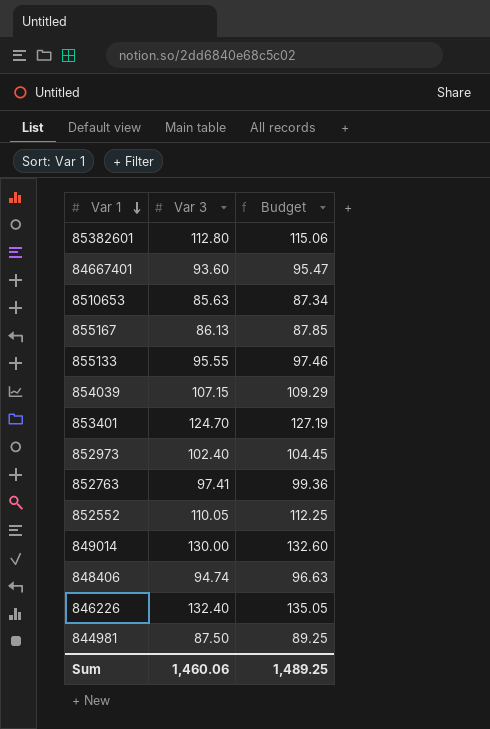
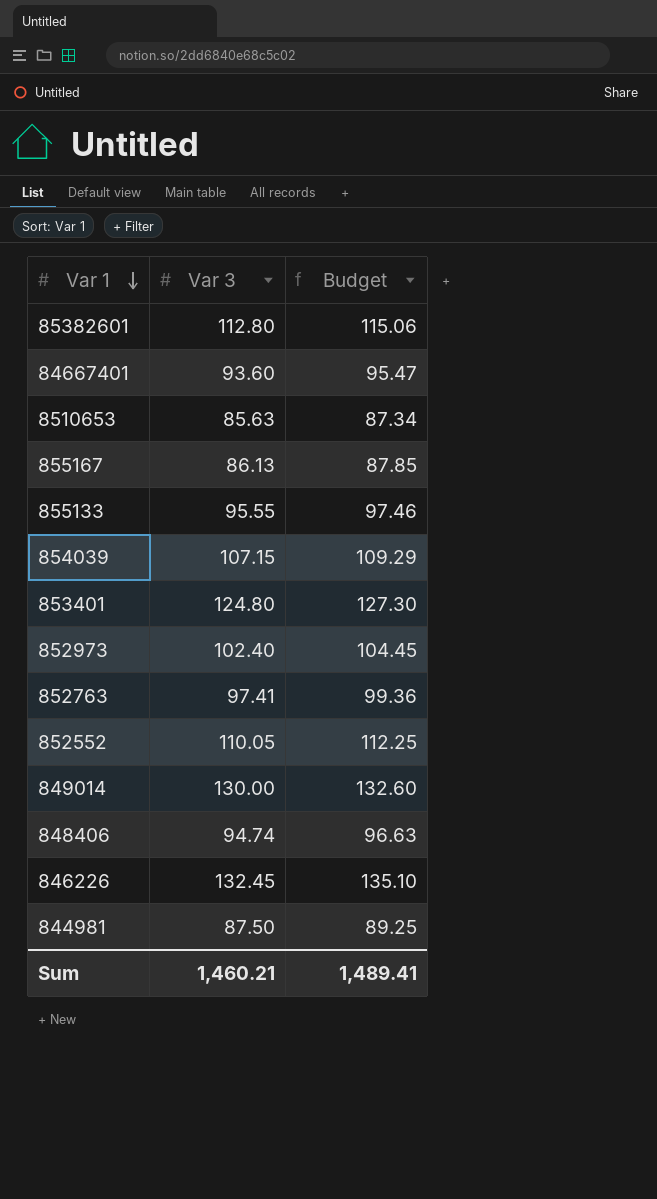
853401 | Var 3: 124.70 -> 124.80
853401 | Budget: 127.19 -> 127.30
846226 | Var 3: 132.40 -> 132.45
846226 | Budget: 135.05 -> 135.10
Sum | Var 3: 1,460.06 -> 1,460.21
Sum | Budget: 1,489.25 -> 1,489.41

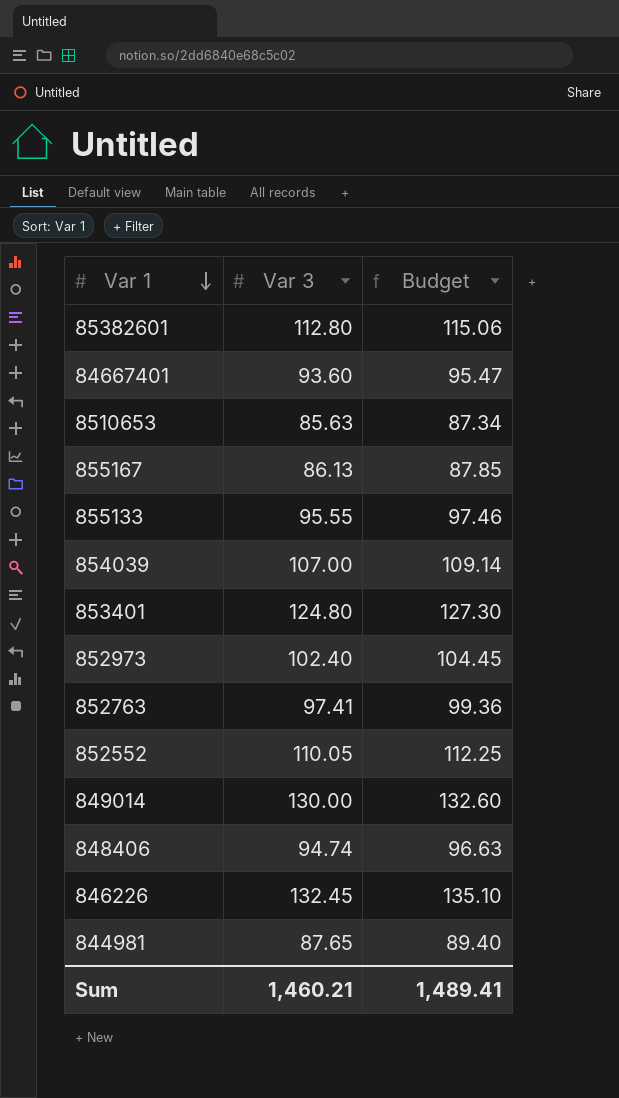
854039 | Var 3: 107.15 -> 107.00
854039 | Budget: 109.29 -> 109.14
844981 | Var 3: 87.50 -> 87.65
844981 | Budget: 89.25 -> 89.40

